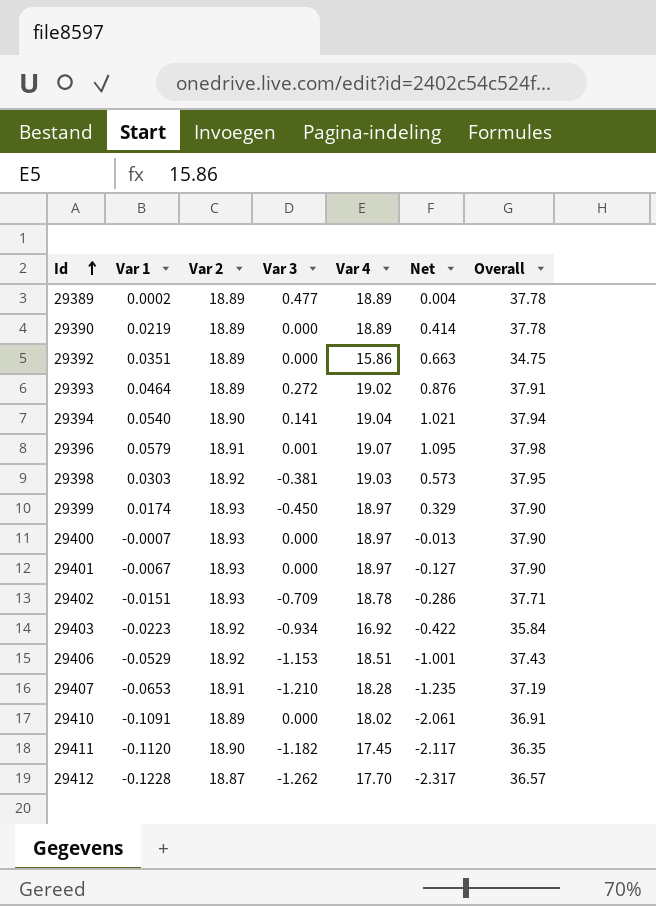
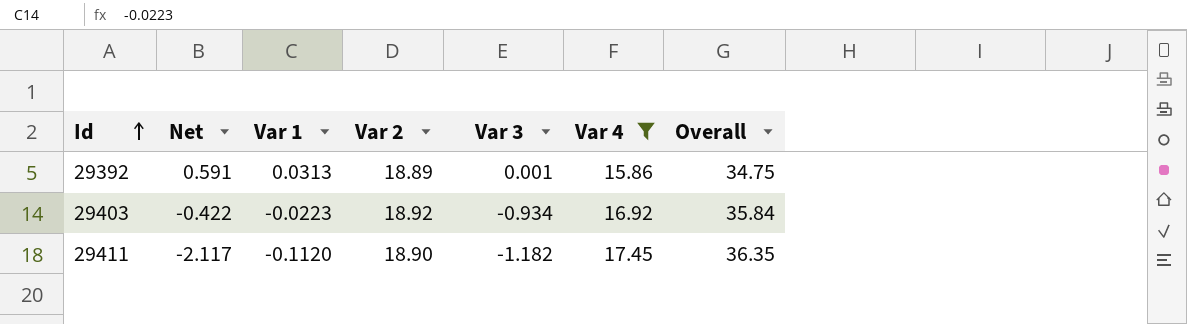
filter: none -> Var 4 <= 17.45
column Net | position: 6 -> 2
29392 | Net: 0.663 -> 0.591
29392 | Var 1: 0.0351 -> 0.0313
29392 | Var 3: 0.000 -> 0.001

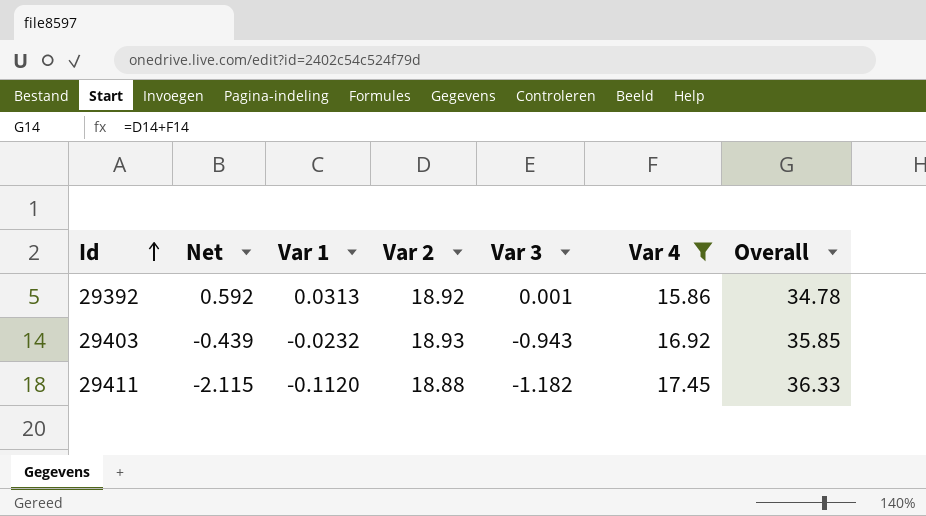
29392 | Net: 0.591 -> 0.592
29392 | Var 2: 18.89 -> 18.92
29392 | Overall: 34.75 -> 34.78
29403 | Net: -0.422 -> -0.439
29403 | Var 1: -0.0223 -> -0.0232
29403 | Var 2: 18.92 -> 18.93
29403 | Var 3: -0.934 -> -0.943
29403 | Overall: 35.84 -> 35.85
29411 | Net: -2.117 -> -2.115
29411 | Var 2: 18.90 -> 18.88
29411 | Overall: 36.35 -> 36.33

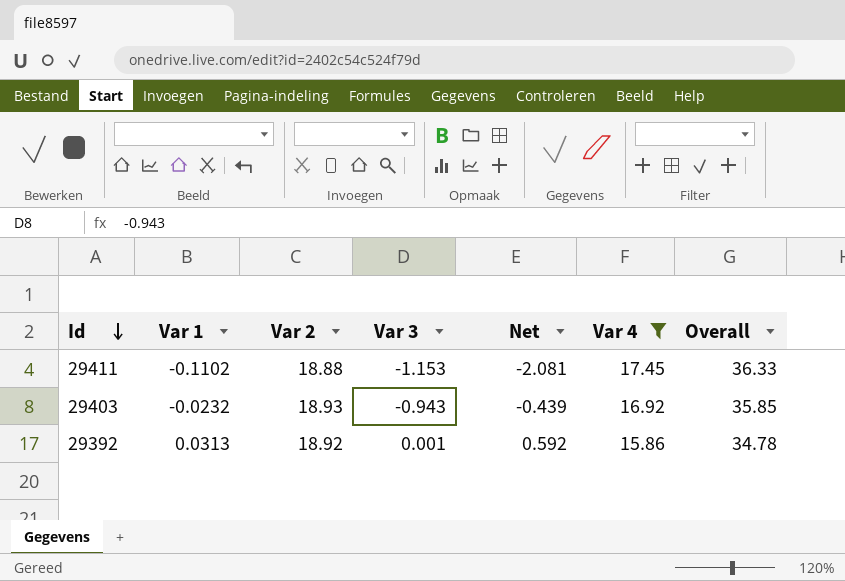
row order: Id ascending -> Id descending
column Net | position: 2 -> 5
29411 | Var 1: -0.1120 -> -0.1102
29411 | Var 3: -1.182 -> -1.153
29411 | Net: -2.115 -> -2.081

